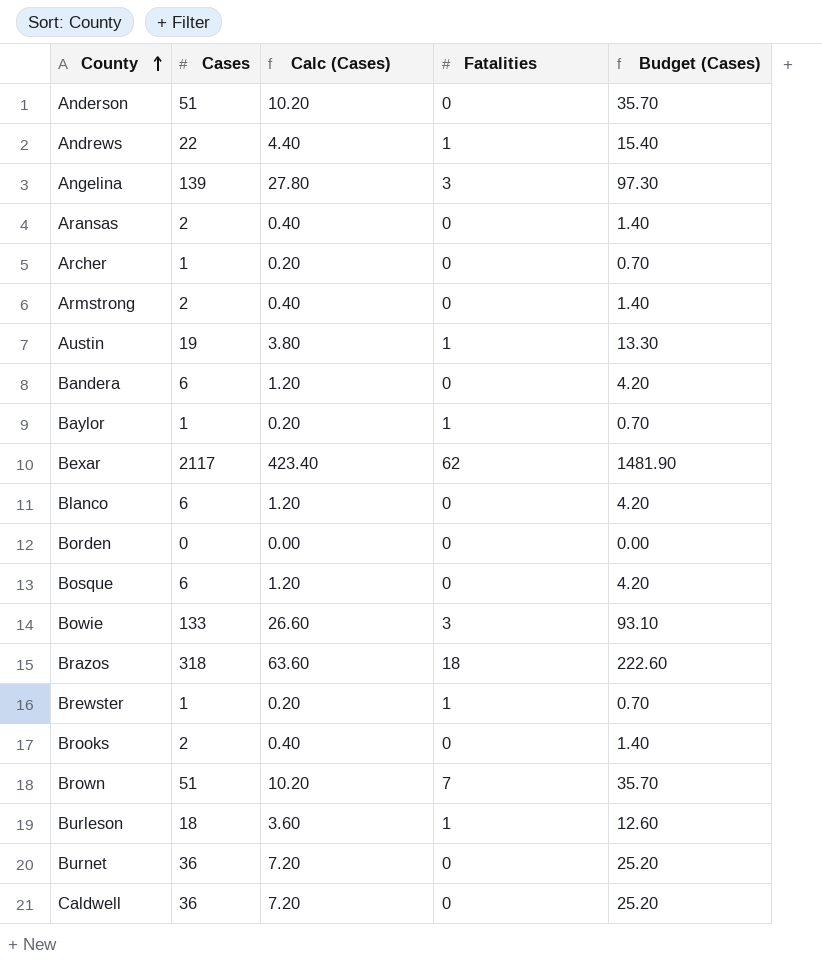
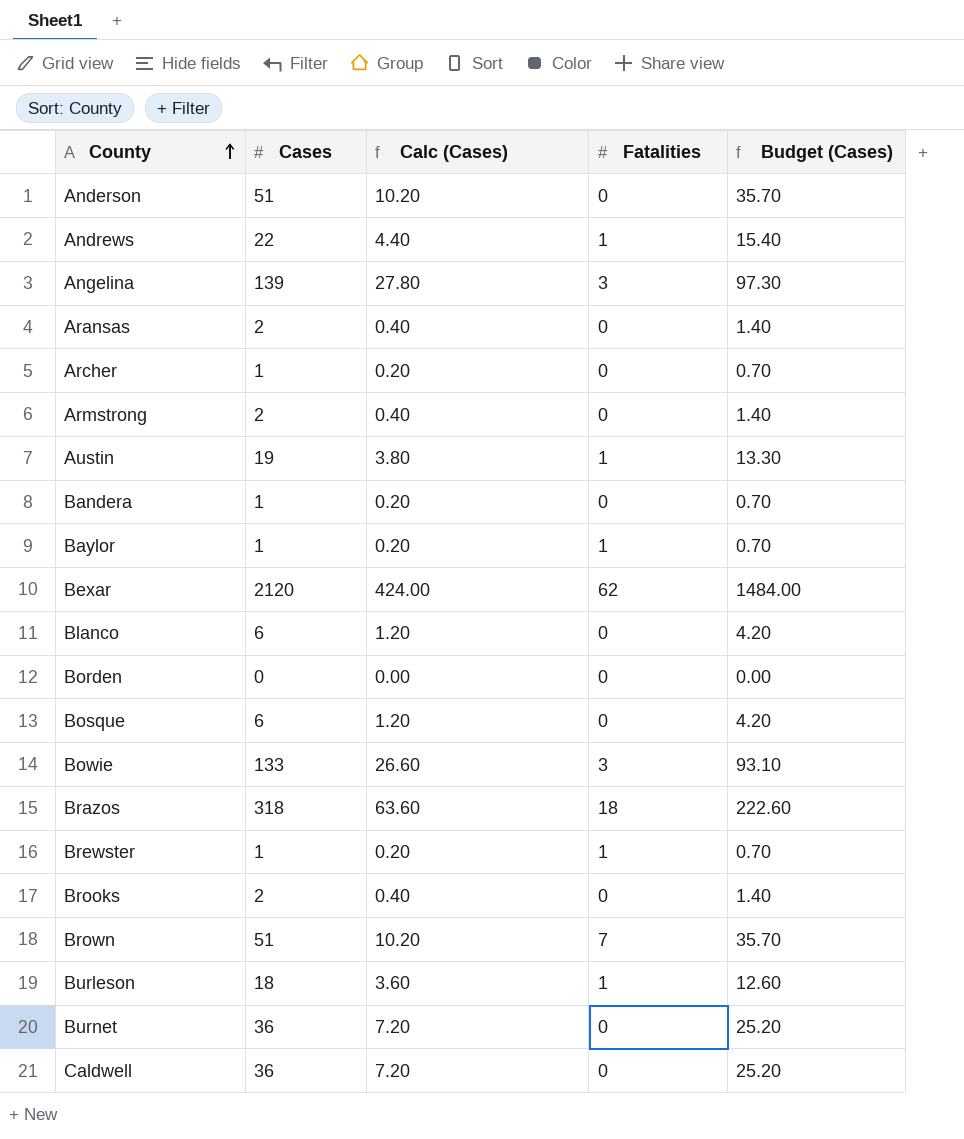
Bandera | Cases: 6 -> 1
Bandera | Calc (Cases): 1.20 -> 0.20
Bandera | Budget (Cases): 4.20 -> 0.70
Bexar | Cases: 2117 -> 2120
Bexar | Calc (Cases): 423.40 -> 424.00
Bexar | Budget (Cases): 1481.90 -> 1484.00

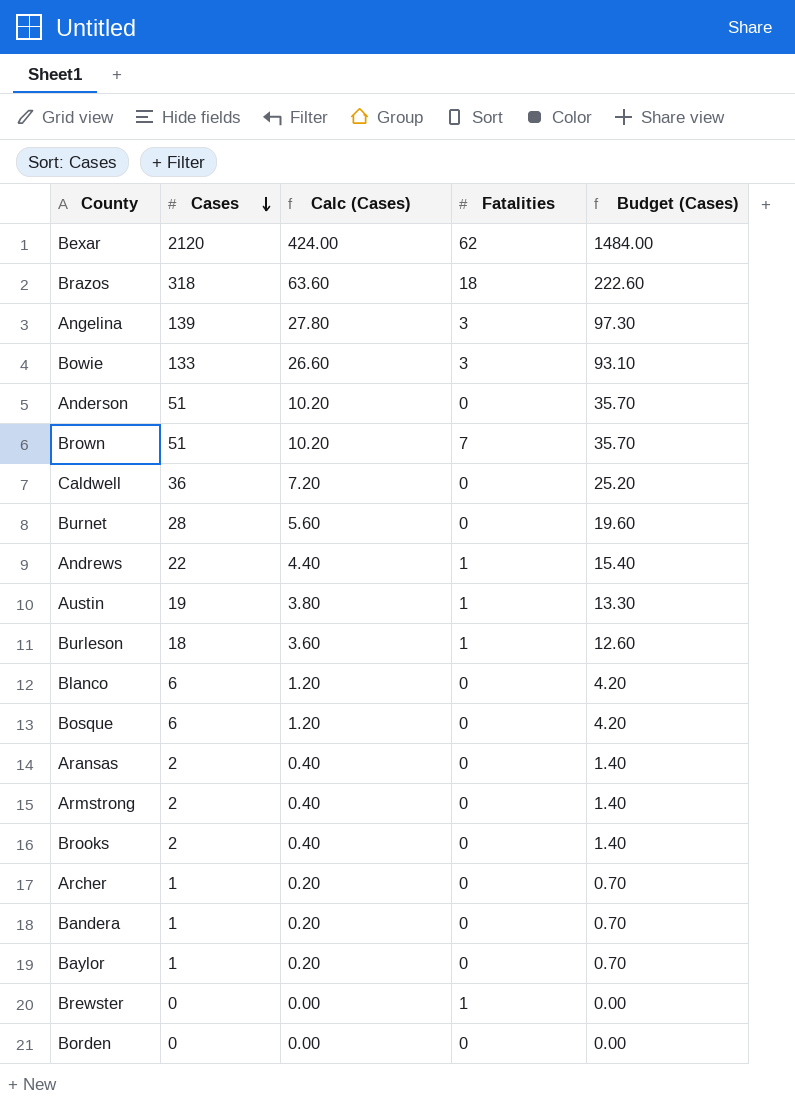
row order: County ascending -> Cases descending
Burnet | Cases: 36 -> 28
Burnet | Calc (Cases): 7.20 -> 5.60
Burnet | Budget (Cases): 25.20 -> 19.60
Baylor | Fatalities: 1 -> 0
Brewster | Cases: 1 -> 0
Brewster | Calc (Cases): 0.20 -> 0.00
Brewster | Budget (Cases): 0.70 -> 0.00

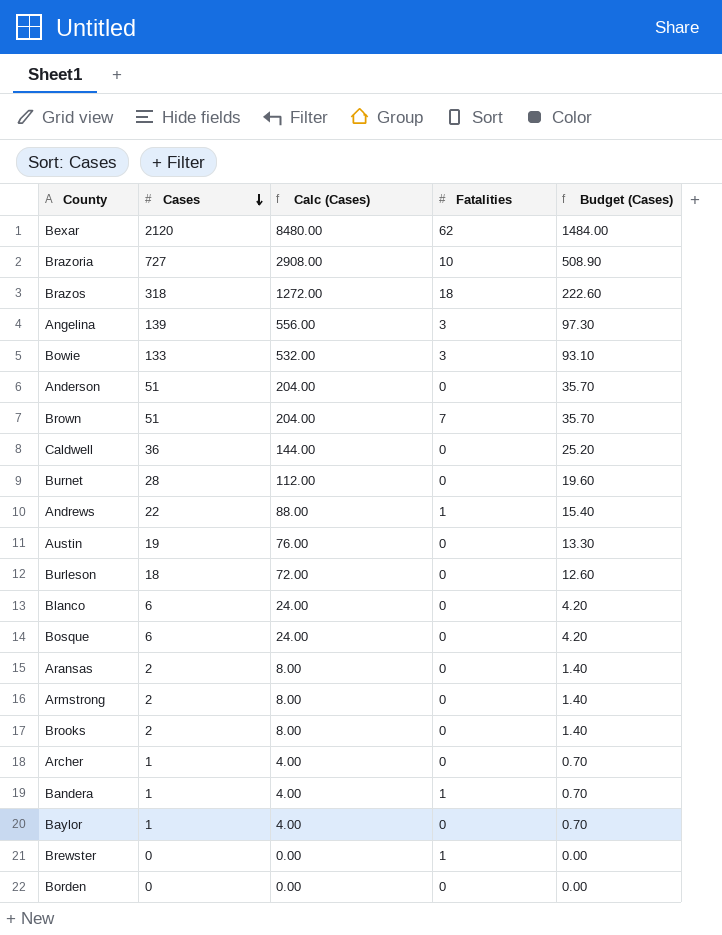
column Calc (Cases) | formula: [Cases] * 0.2 -> [Cases] * 4
row Brazoria: none -> 727 | 2908.00 | 10 | 508.90
Austin | Fatalities: 1 -> 0
Burleson | Fatalities: 1 -> 0
Bandera | Fatalities: 0 -> 1

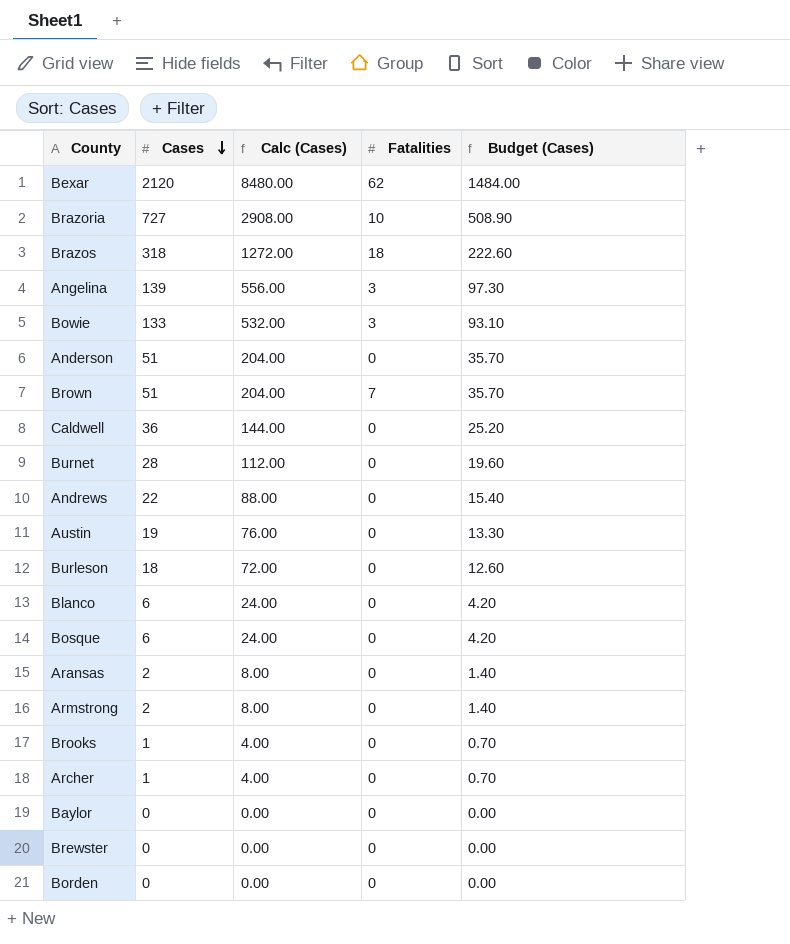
row Bandera: 1 | 4.00 | 1 | 0.70 -> none
Andrews | Fatalities: 1 -> 0
Brooks | Cases: 2 -> 1
Brooks | Calc (Cases): 8.00 -> 4.00
Brooks | Budget (Cases): 1.40 -> 0.70
Baylor | Cases: 1 -> 0
Baylor | Calc (Cases): 4.00 -> 0.00
Baylor | Budget (Cases): 0.70 -> 0.00
Brewster | Fatalities: 1 -> 0

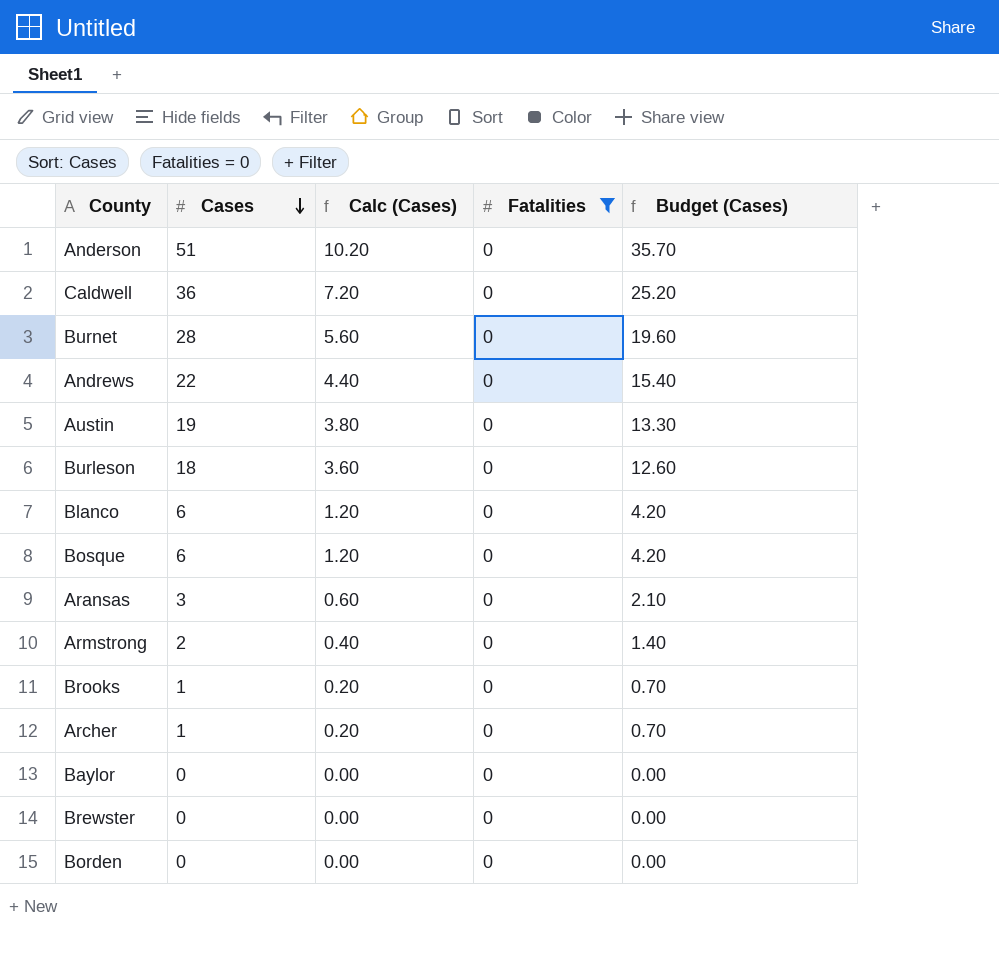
filter: none -> Fatalities = 0
column Calc (Cases) | formula: [Cases] * 4 -> [Cases] * 0.2
Aransas | Cases: 2 -> 3
Aransas | Budget (Cases): 1.40 -> 2.10

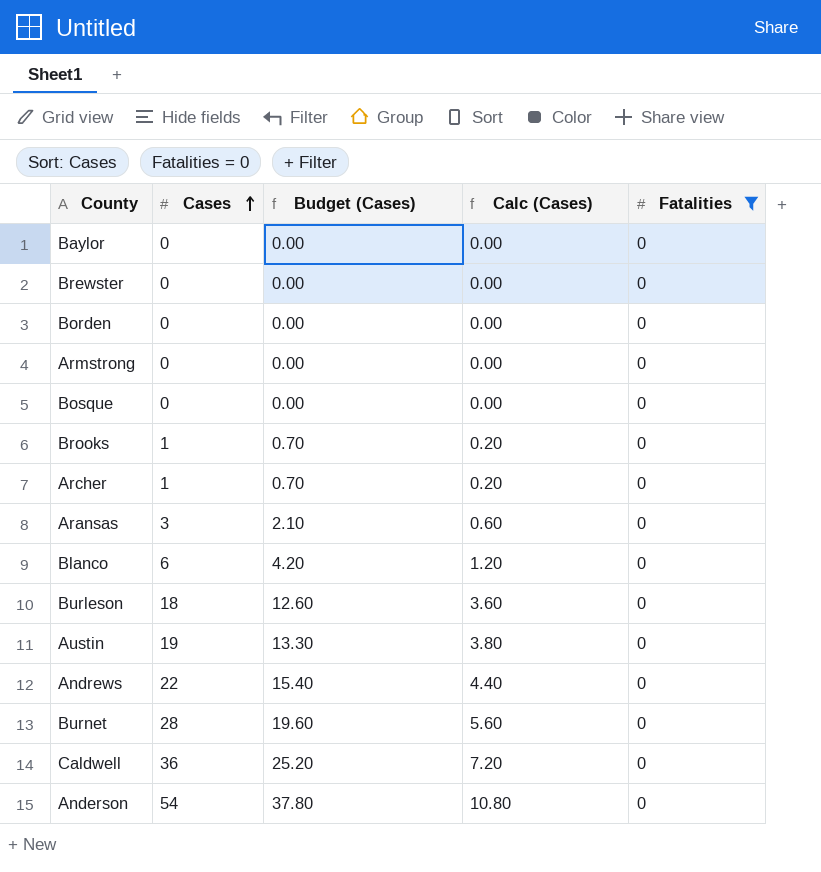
row order: Cases descending -> Cases ascending
column Budget (Cases) | position: 5 -> 3
Armstrong | Cases: 2 -> 0
Armstrong | Budget (Cases): 1.40 -> 0.00
Armstrong | Calc (Cases): 0.40 -> 0.00
Bosque | Cases: 6 -> 0
Bosque | Budget (Cases): 4.20 -> 0.00
Bosque | Calc (Cases): 1.20 -> 0.00
Anderson | Cases: 51 -> 54
Anderson | Budget (Cases): 35.70 -> 37.80
Anderson | Calc (Cases): 10.20 -> 10.80

